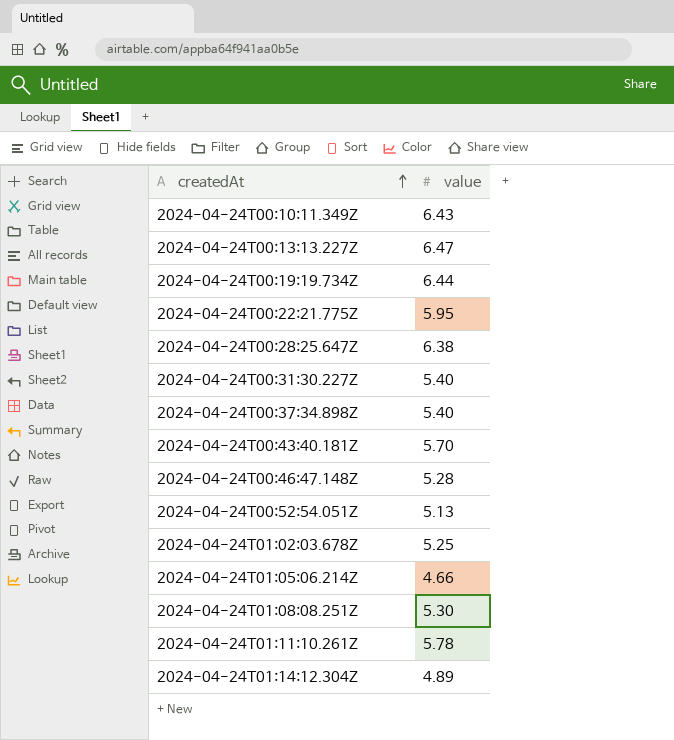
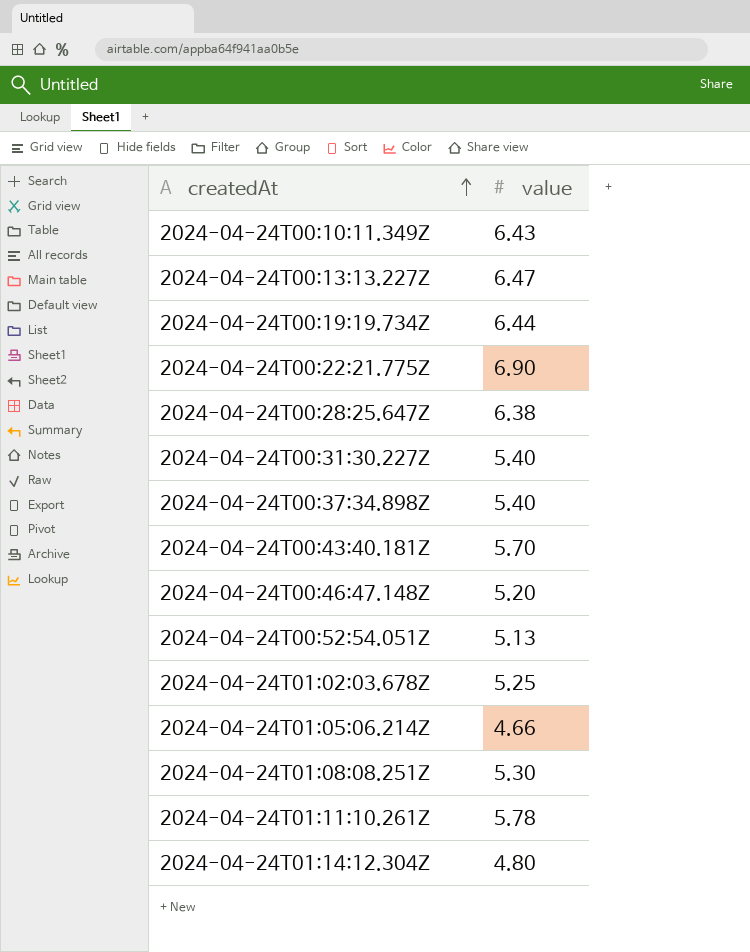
2024-04-24T00:22:21.775Z | value: 5.95 -> 6.90
2024-04-24T00:46:47.148Z | value: 5.28 -> 5.20
2024-04-24T01:14:12.304Z | value: 4.89 -> 4.80

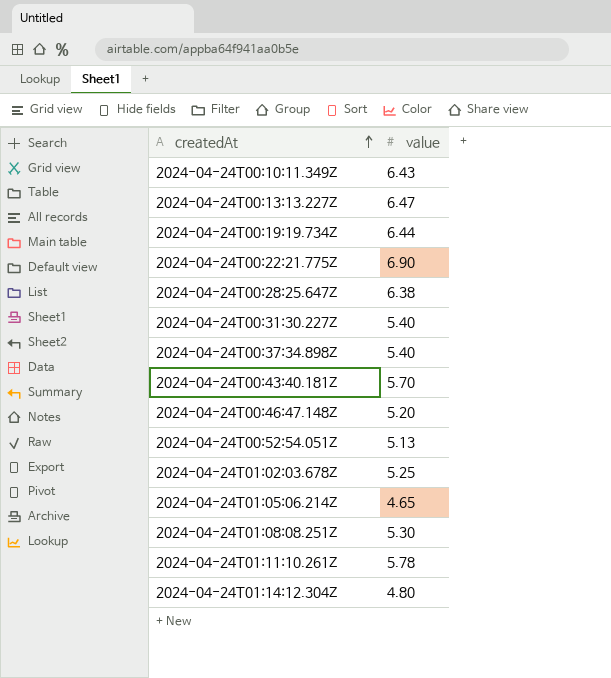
2024-04-24T01:05:06.214Z | value: 4.66 -> 4.65

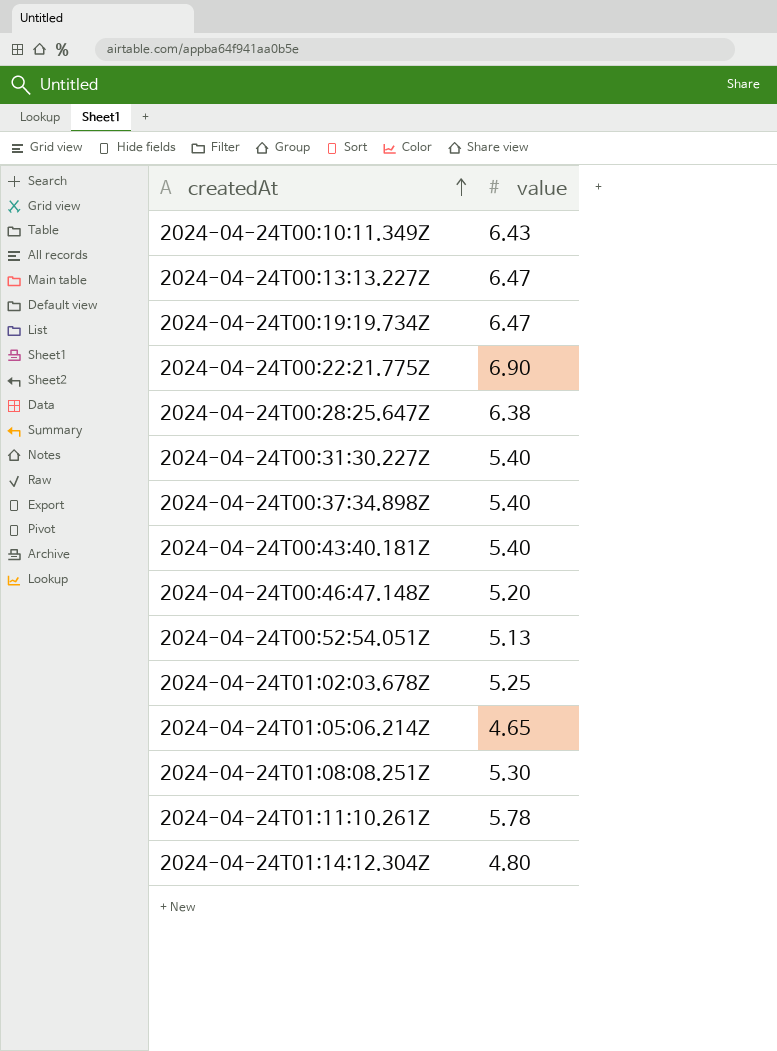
2024-04-24T00:19:19.734Z | value: 6.44 -> 6.47
2024-04-24T00:43:40.181Z | value: 5.70 -> 5.40

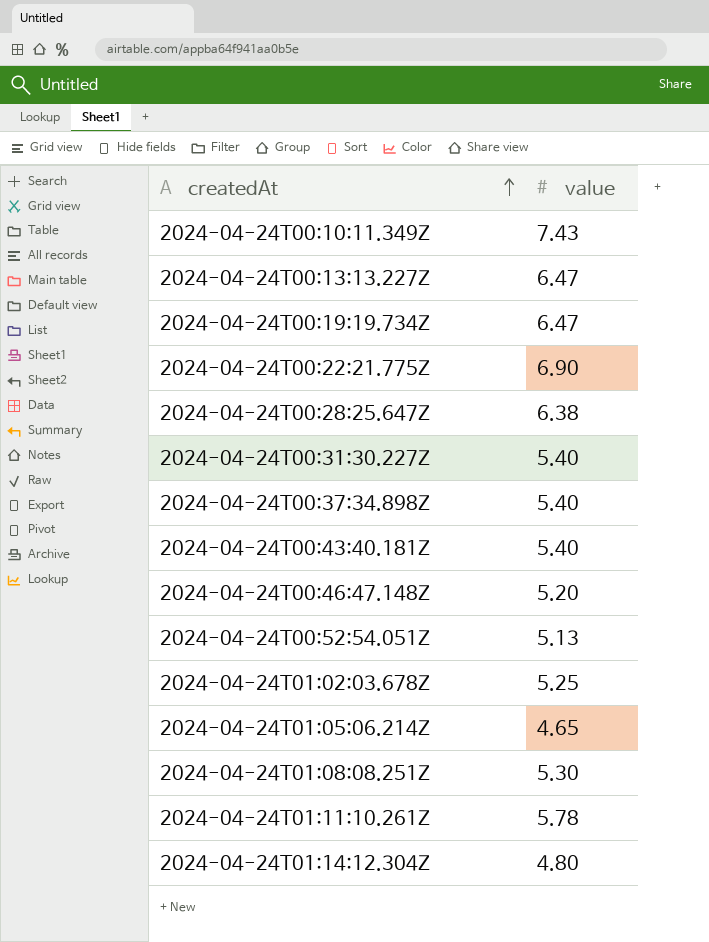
2024-04-24T00:10:11.349Z | value: 6.43 -> 7.43

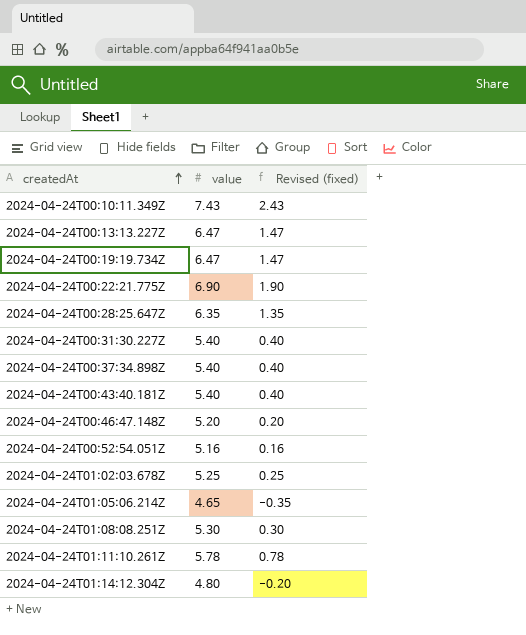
column Revised (fixed) | formula: none -> [value] - 5
2024-04-24T00:28:25.647Z | value: 6.38 -> 6.35
2024-04-24T00:52:54.051Z | value: 5.13 -> 5.16

